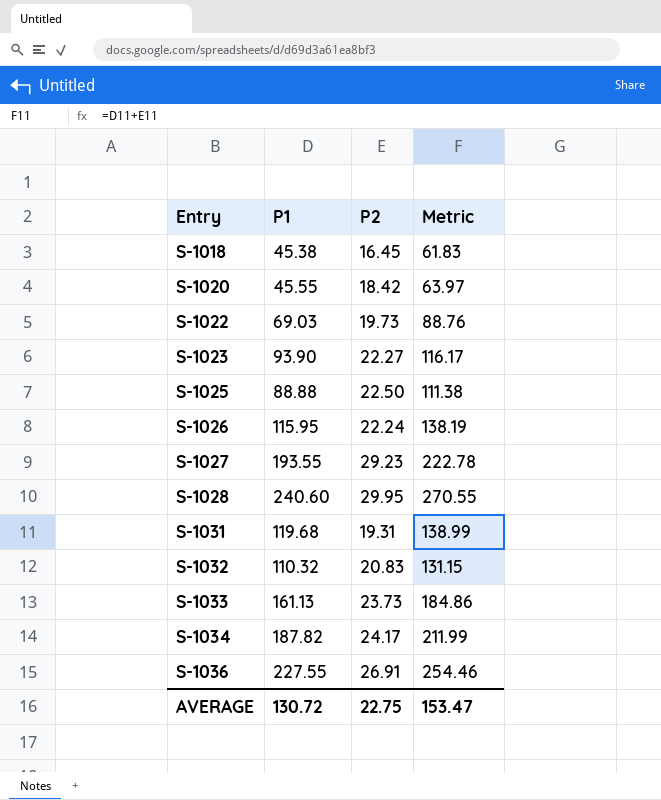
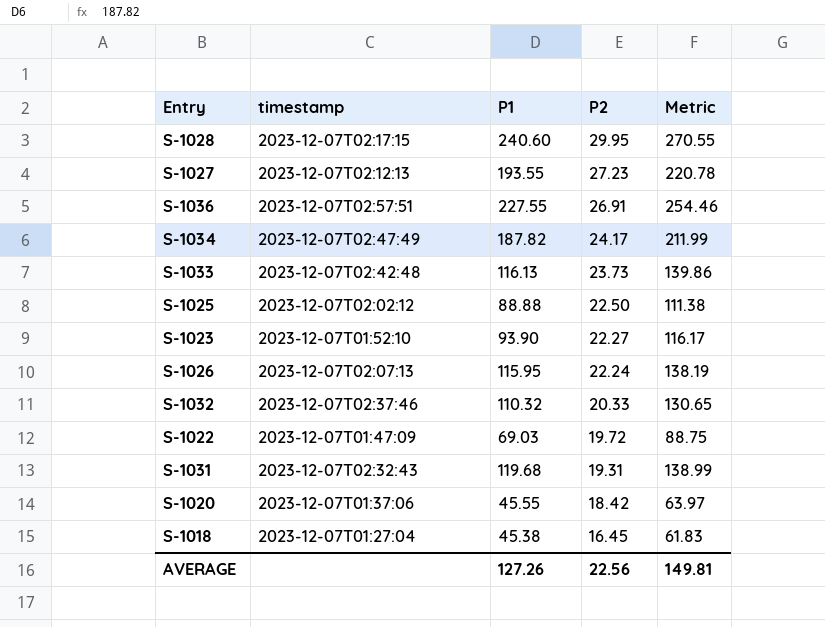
row order: Entry ascending -> P2 descending
column timestamp | position: none -> 2
S-1027 | P2: 29.23 -> 27.23
S-1027 | Metric: 222.78 -> 220.78
S-1033 | P1: 161.13 -> 116.13
S-1033 | Metric: 184.86 -> 139.86
S-1032 | P2: 20.83 -> 20.33
S-1032 | Metric: 131.15 -> 130.65
S-1022 | P2: 19.73 -> 19.72
S-1022 | Metric: 88.76 -> 88.75
AVERAGE | P1: 130.72 -> 127.26
AVERAGE | P2: 22.75 -> 22.56
AVERAGE | Metric: 153.47 -> 149.81

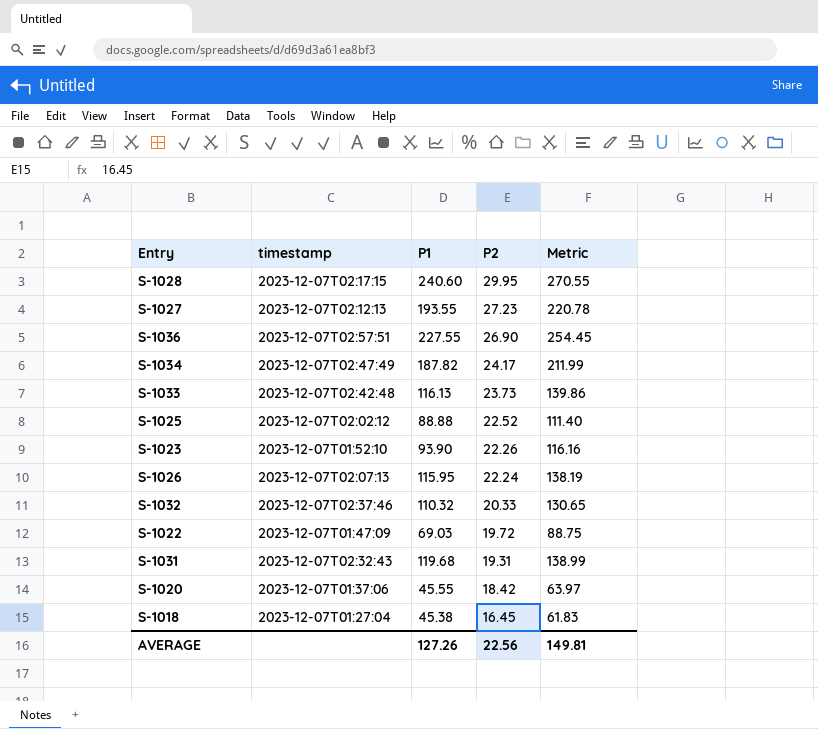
S-1036 | P2: 26.91 -> 26.90
S-1036 | Metric: 254.46 -> 254.45
S-1025 | P2: 22.50 -> 22.52
S-1025 | Metric: 111.38 -> 111.40
S-1023 | P2: 22.27 -> 22.26
S-1023 | Metric: 116.17 -> 116.16

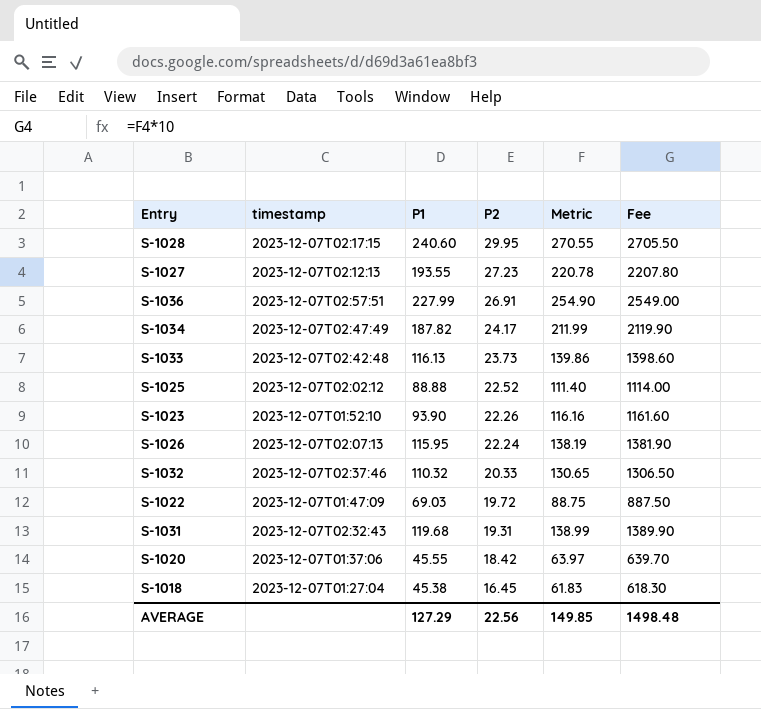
column Fee | formula: none -> [Metric] * 10
S-1036 | P1: 227.55 -> 227.99
S-1036 | P2: 26.90 -> 26.91
S-1036 | Metric: 254.45 -> 254.90
AVERAGE | P1: 127.26 -> 127.29
AVERAGE | Metric: 149.81 -> 149.85

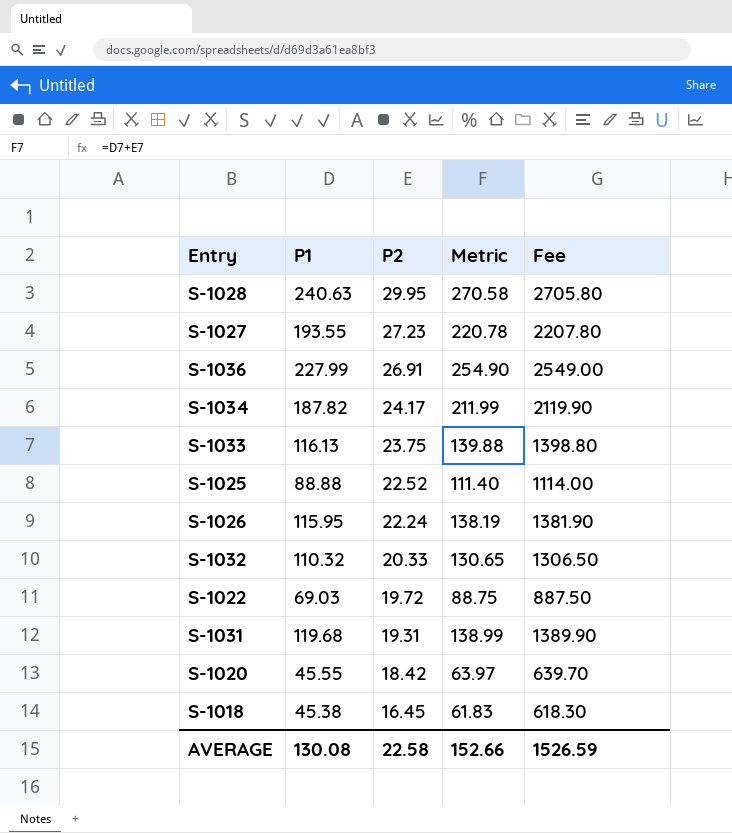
column timestamp | position: 2 -> none
row S-1023: 2023-12-07T01:52:10 | 93.90 | 22.26 | 116.16 | 1161.60 -> none
S-1028 | P1: 240.60 -> 240.63
S-1028 | Metric: 270.55 -> 270.58
S-1028 | Fee: 2705.50 -> 2705.80
S-1033 | P2: 23.73 -> 23.75
S-1033 | Metric: 139.86 -> 139.88
S-1033 | Fee: 1398.60 -> 1398.80
AVERAGE | P1: 127.29 -> 130.08
AVERAGE | P2: 22.56 -> 22.58
AVERAGE | Metric: 149.85 -> 152.66
AVERAGE | Fee: 1498.48 -> 1526.59

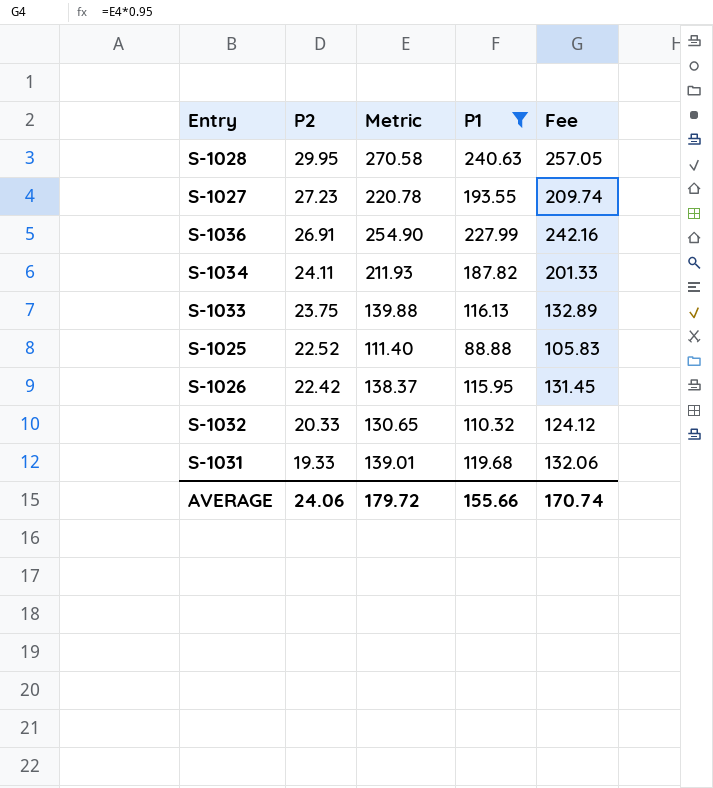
filter: none -> P1 >= 88.88
column P1 | position: 2 -> 4
column Fee | formula: [Metric] * 10 -> [Metric] * 0.95
S-1034 | P2: 24.17 -> 24.11
S-1034 | Metric: 211.99 -> 211.93
S-1026 | P2: 22.24 -> 22.42
S-1026 | Metric: 138.19 -> 138.37
S-1031 | P2: 19.31 -> 19.33
S-1031 | Metric: 138.99 -> 139.01
AVERAGE | P2: 22.58 -> 24.06
AVERAGE | Metric: 152.66 -> 179.72
AVERAGE | P1: 130.08 -> 155.66
AVERAGE | Fee: 1526.59 -> 170.74

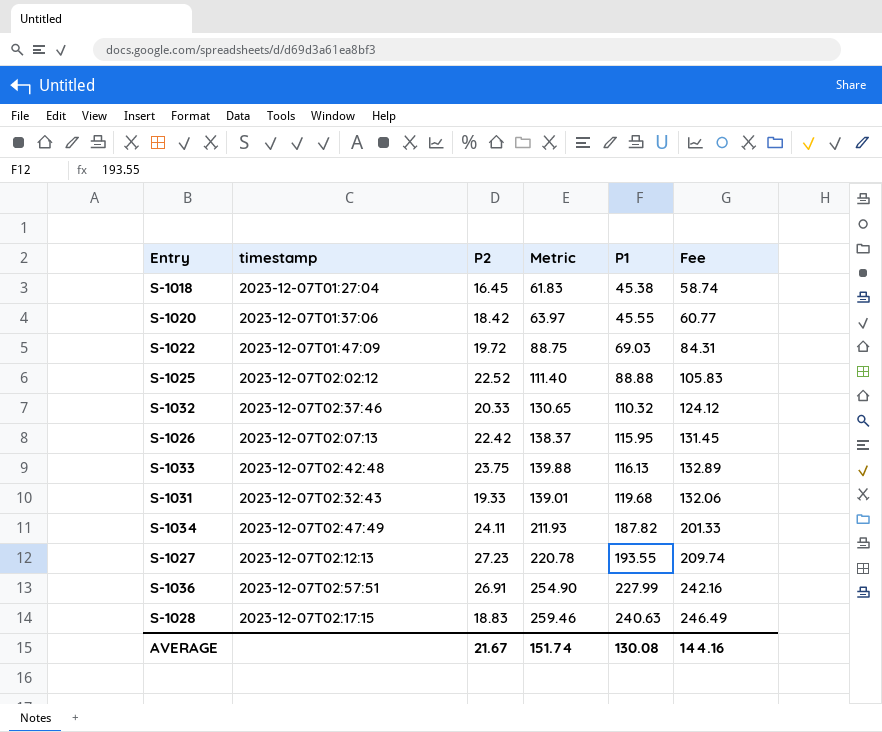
filter: P1 >= 88.88 -> none
row order: P2 descending -> P1 ascending
column timestamp | position: none -> 2
S-1028 | P2: 29.95 -> 18.83
S-1028 | Metric: 270.58 -> 259.46
S-1028 | Fee: 257.05 -> 246.49
AVERAGE | P2: 24.06 -> 21.67
AVERAGE | Metric: 179.72 -> 151.74
AVERAGE | P1: 155.66 -> 130.08
AVERAGE | Fee: 170.74 -> 144.16

